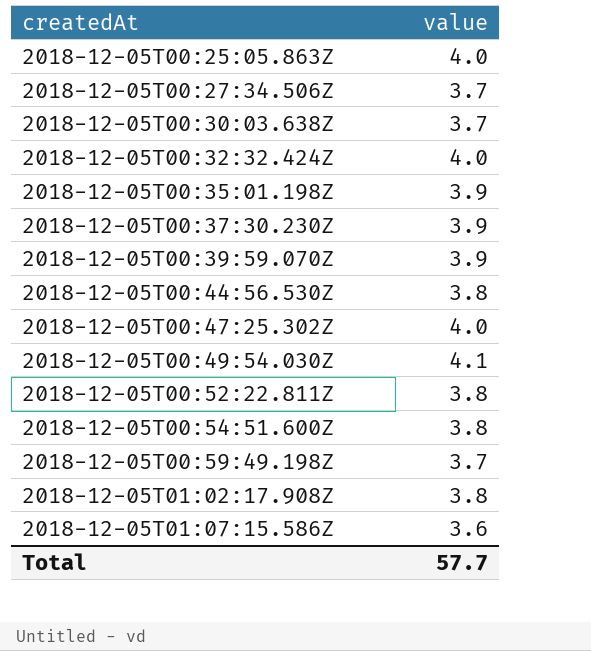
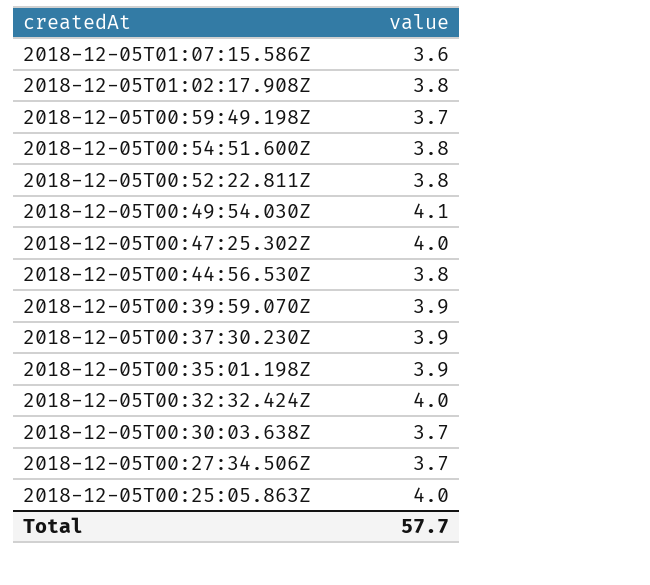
row order: createdAt ascending -> createdAt descending

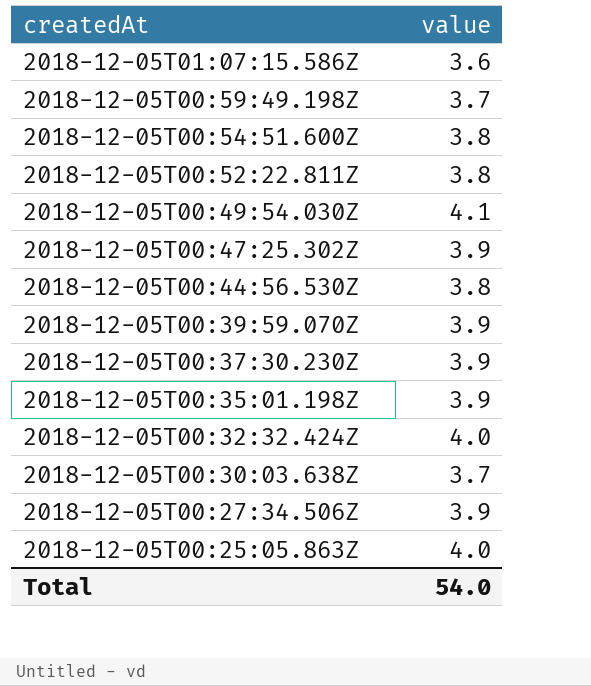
row 2018-12-05T01:02:17.908Z: 3.8 -> none
2018-12-05T00:47:25.302Z | value: 4.0 -> 3.9
2018-12-05T00:27:34.506Z | value: 3.7 -> 3.9
Total | value: 57.7 -> 54.0

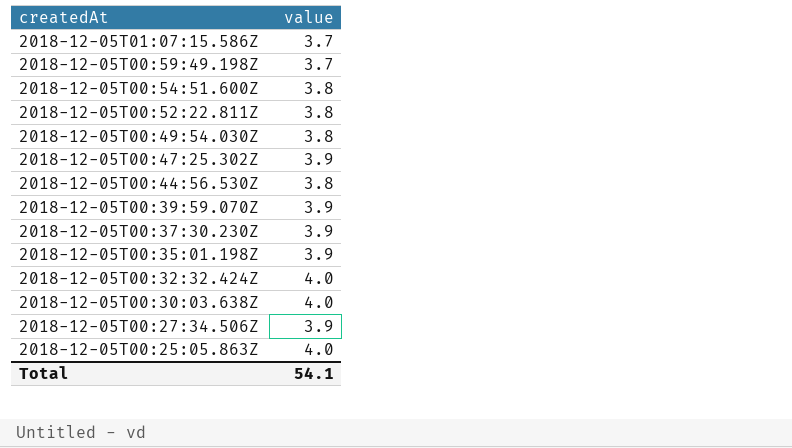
2018-12-05T01:07:15.586Z | value: 3.6 -> 3.7
2018-12-05T00:49:54.030Z | value: 4.1 -> 3.8
2018-12-05T00:30:03.638Z | value: 3.7 -> 4.0
Total | value: 54.0 -> 54.1

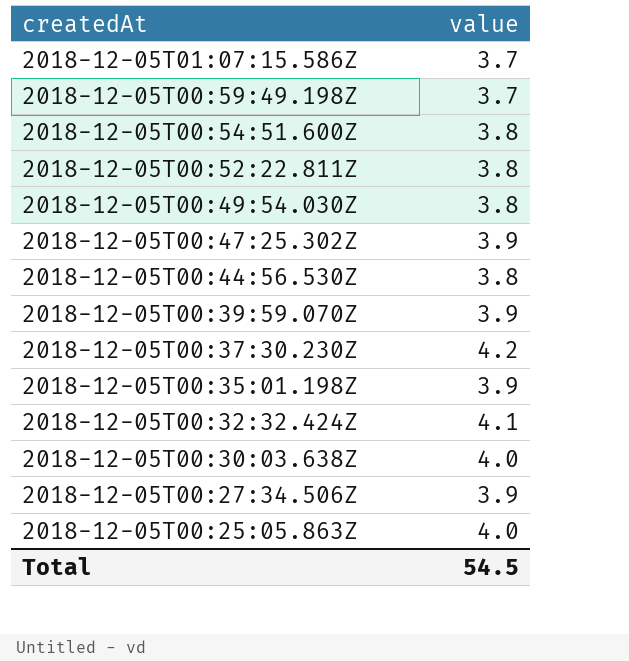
2018-12-05T00:37:30.230Z | value: 3.9 -> 4.2
2018-12-05T00:32:32.424Z | value: 4.0 -> 4.1
Total | value: 54.1 -> 54.5

